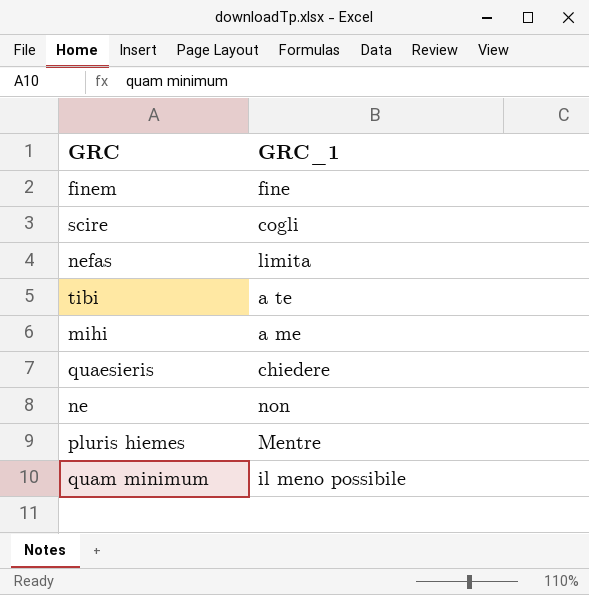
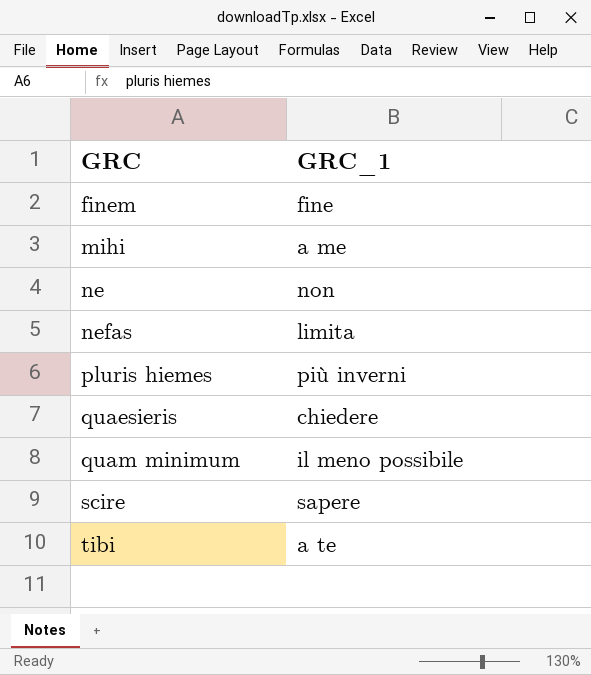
row order: none -> GRC ascending
pluris hiemes | GRC_1: Mentre -> più inverni
scire | GRC_1: cogli -> sapere

